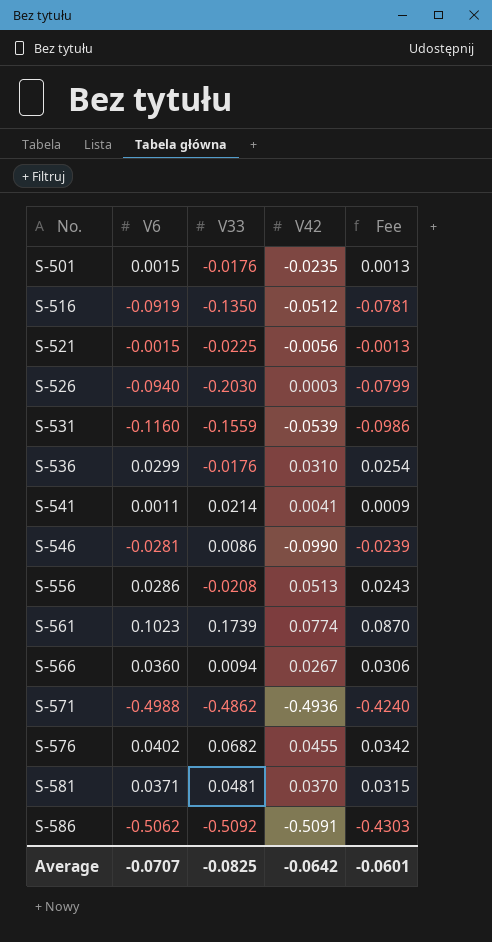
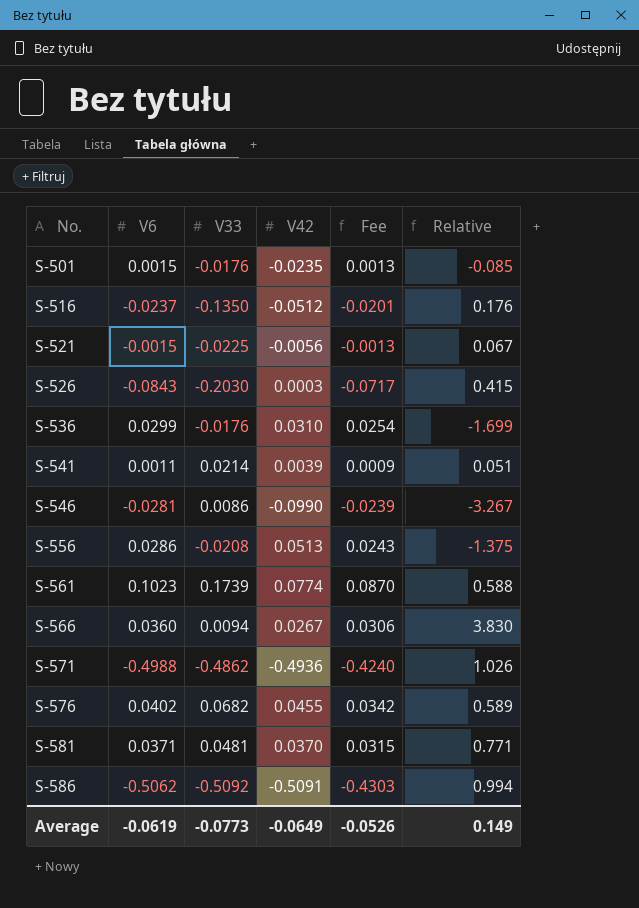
column Relative | formula: none -> [V6] / [V33]
row S-531: -0.1160 | -0.1559 | -0.0539 | -0.0986 -> none
S-516 | V6: -0.0919 -> -0.0237
S-516 | Fee: -0.0781 -> -0.0201
S-526 | V6: -0.0940 -> -0.0843
S-526 | Fee: -0.0799 -> -0.0717
S-541 | V42: 0.0041 -> 0.0039
Average | V6: -0.0707 -> -0.0619
Average | V33: -0.0825 -> -0.0773
Average | V42: -0.0642 -> -0.0649
Average | Fee: -0.0601 -> -0.0526

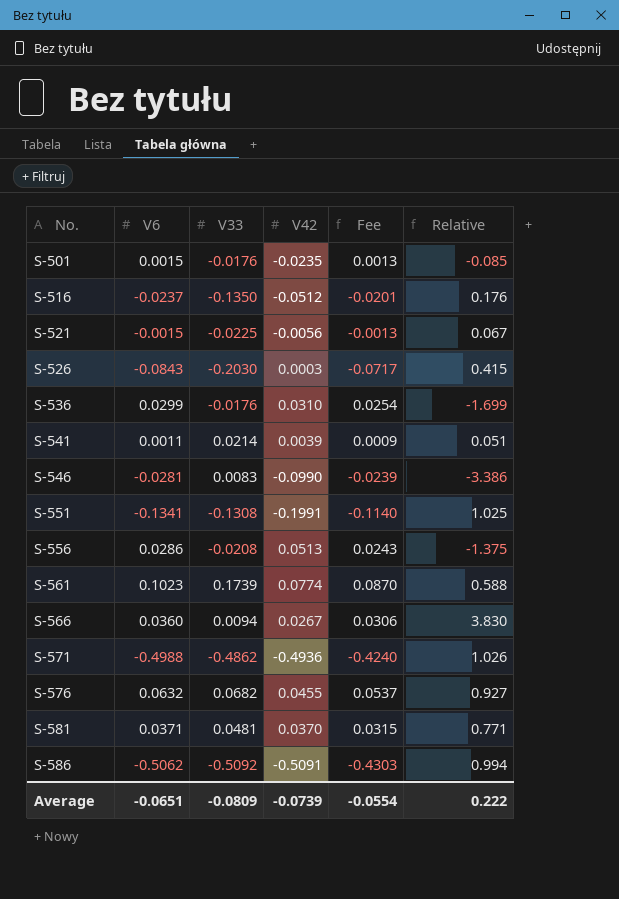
S-546 | V33: 0.0086 -> 0.0083
S-546 | Relative: -3.267 -> -3.386
row S-551: none -> -0.1341 | -0.1308 | -0.1991 | -0.1140 | 1.025
S-576 | V6: 0.0402 -> 0.0632
S-576 | Fee: 0.0342 -> 0.0537
S-576 | Relative: 0.589 -> 0.927
Average | V6: -0.0619 -> -0.0651
Average | V33: -0.0773 -> -0.0809
Average | V42: -0.0649 -> -0.0739
Average | Fee: -0.0526 -> -0.0554
Average | Relative: 0.149 -> 0.222

